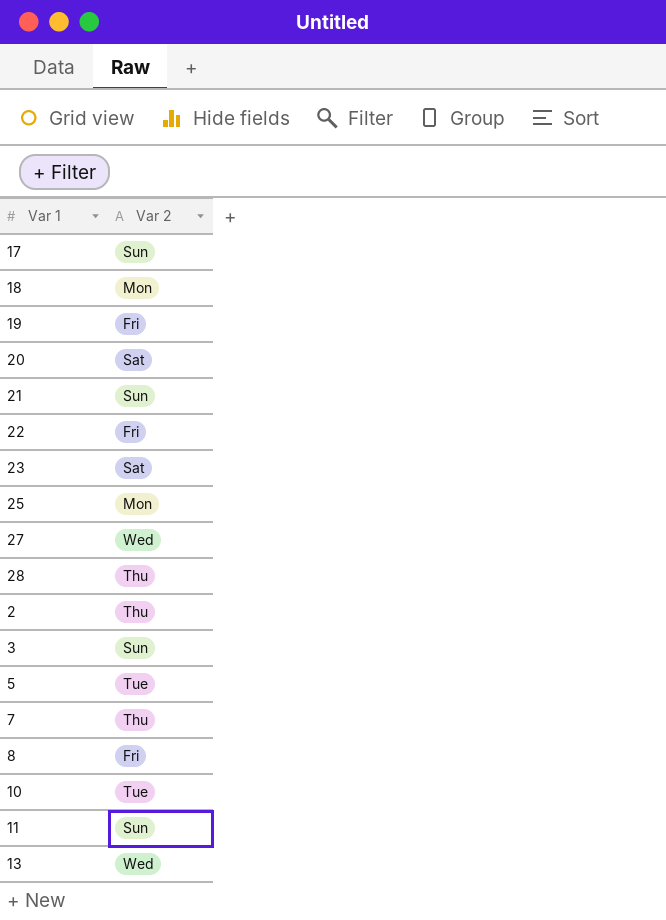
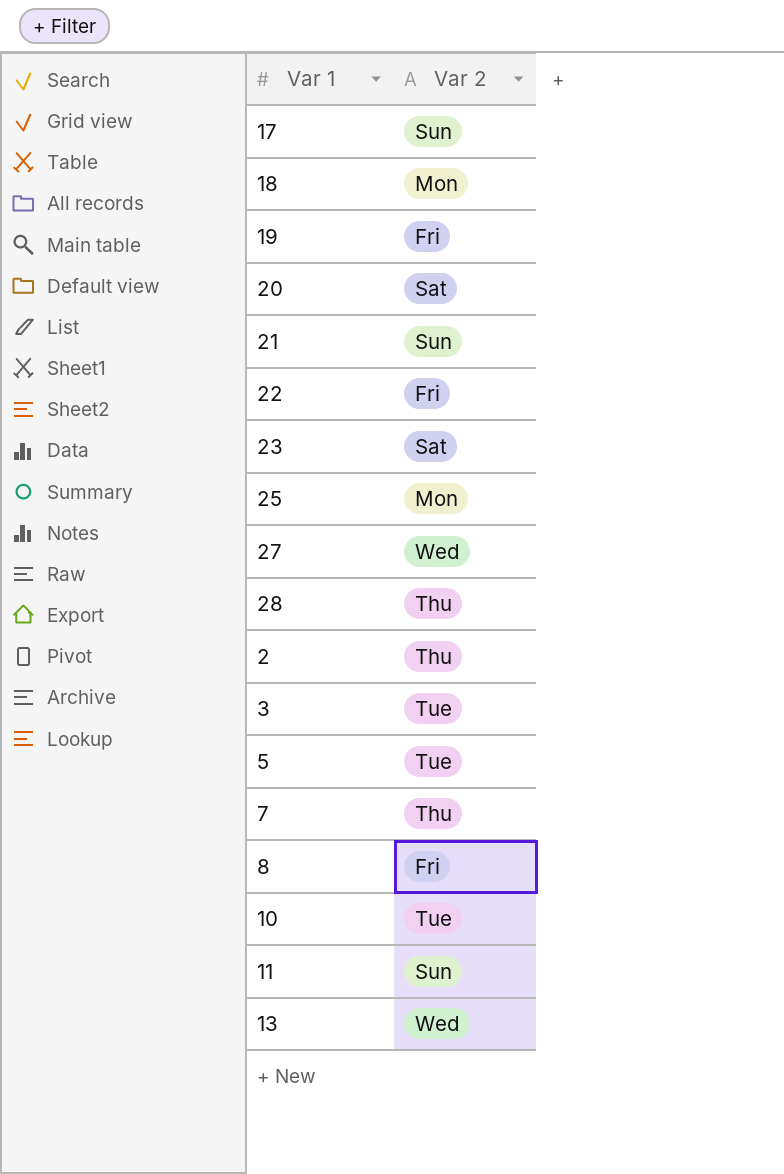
3 | Var 2: Sun -> Tue

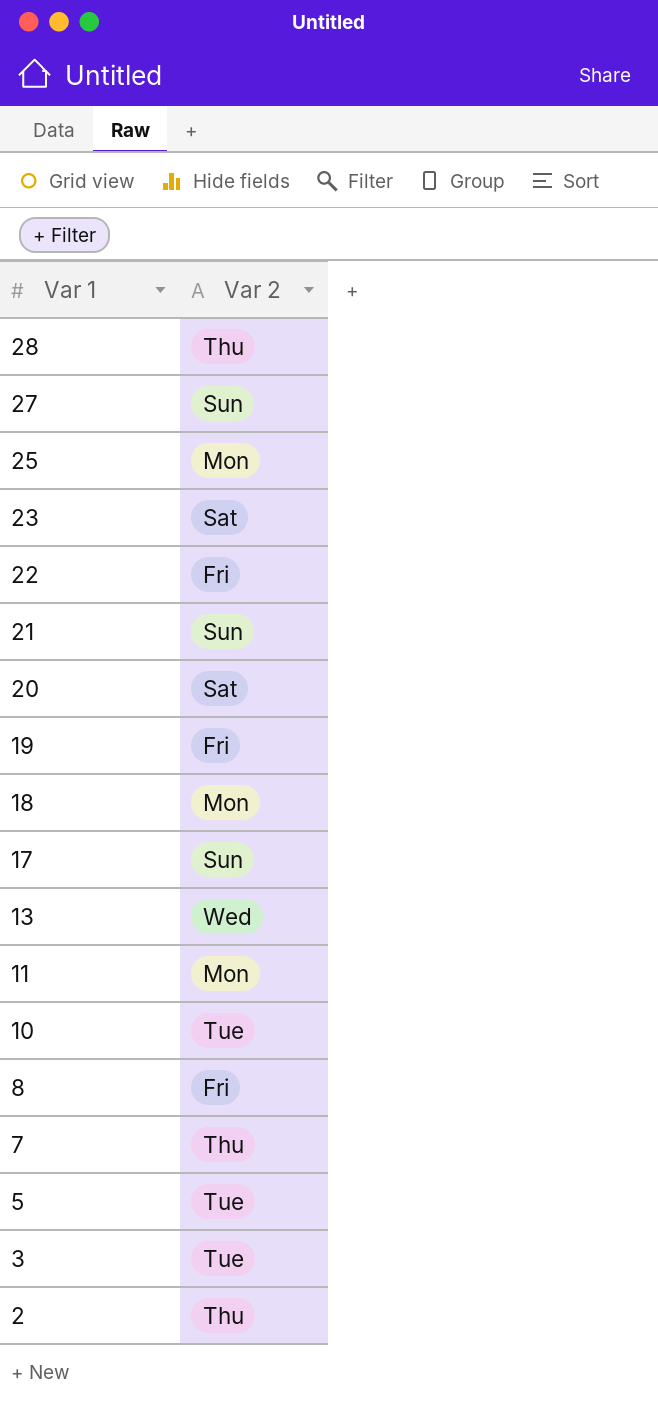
row order: none -> Var 1 descending
27 | Var 2: Wed -> Sun
11 | Var 2: Sun -> Mon

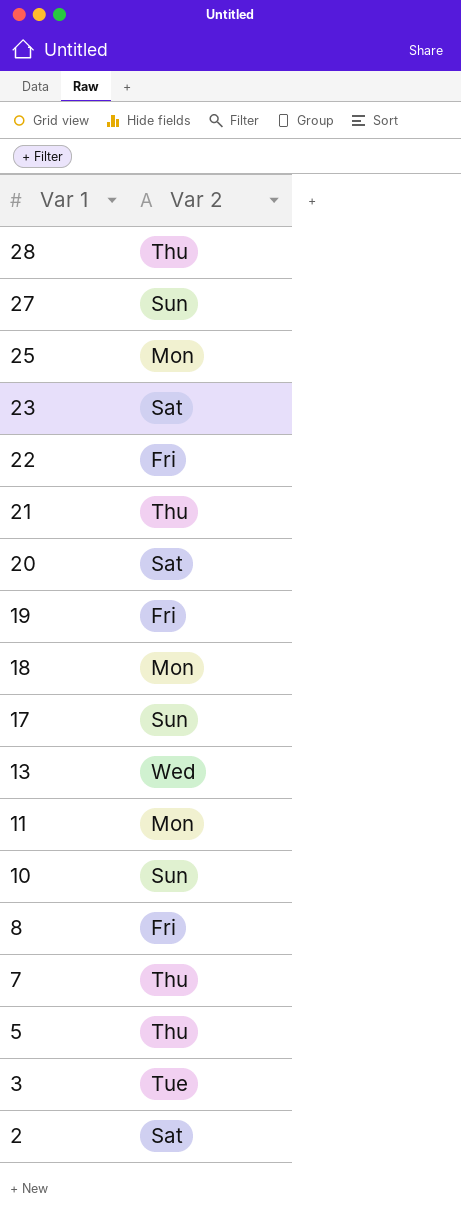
21 | Var 2: Sun -> Thu
10 | Var 2: Tue -> Sun
5 | Var 2: Tue -> Thu
2 | Var 2: Thu -> Sat

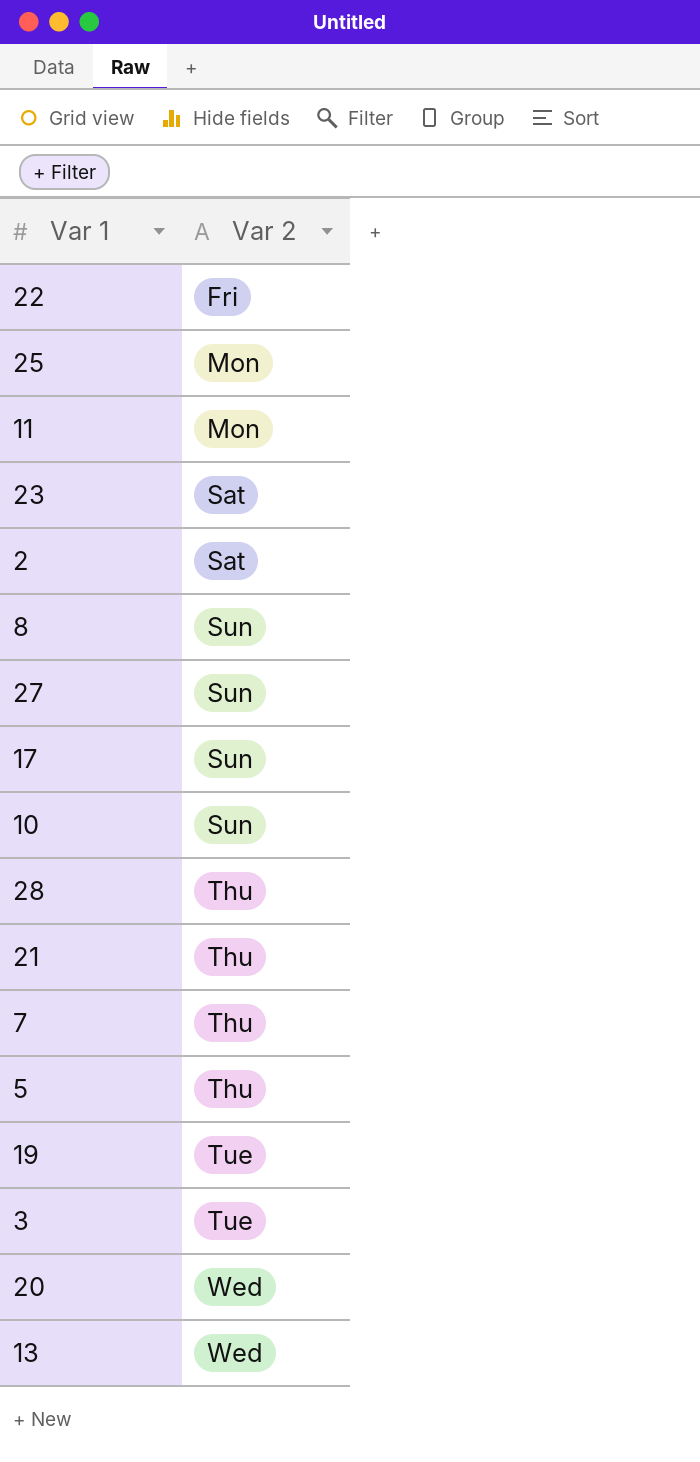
row order: Var 1 descending -> Var 2 ascending
row 18: Mon -> none
8 | Var 2: Fri -> Sun
19 | Var 2: Fri -> Tue
20 | Var 2: Sat -> Wed

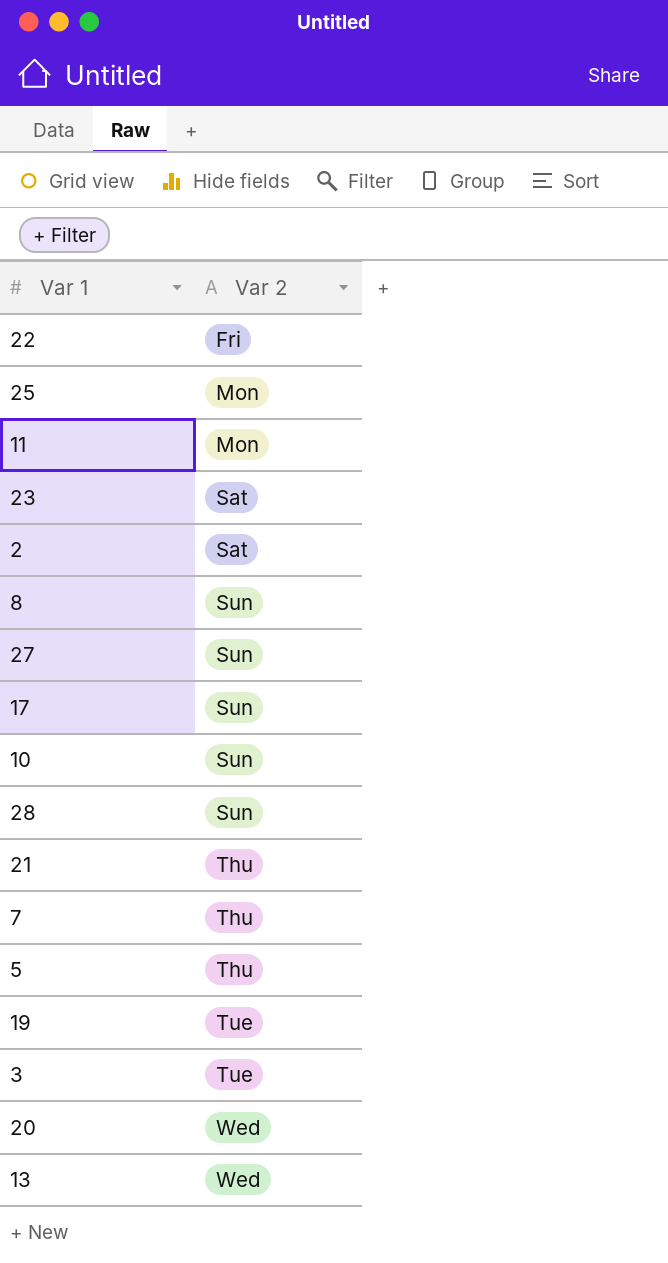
28 | Var 2: Thu -> Sun

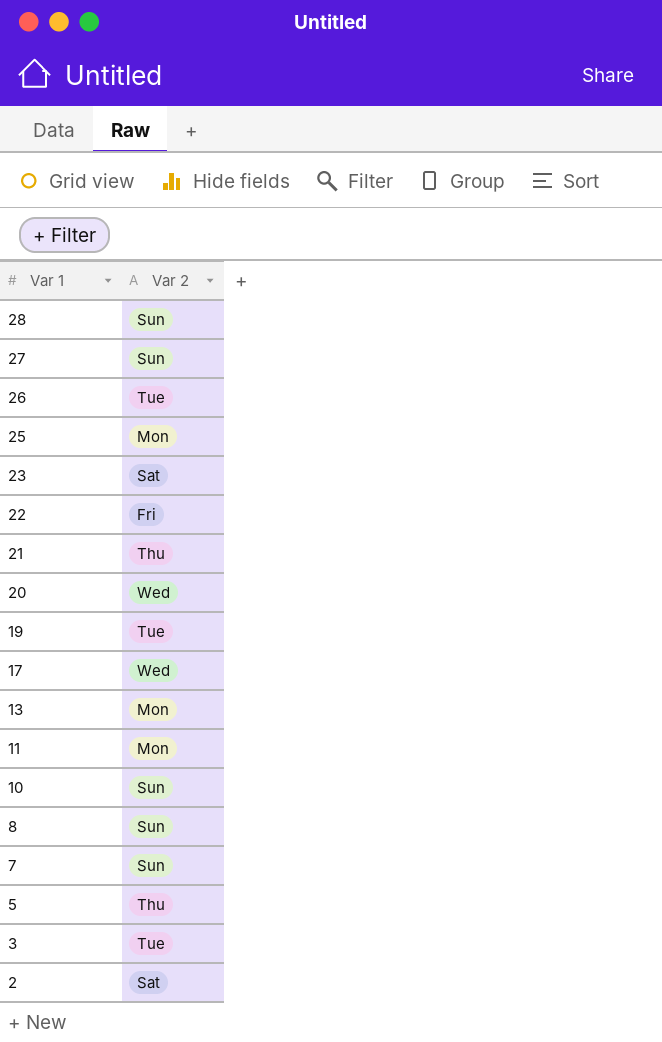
row order: Var 2 ascending -> Var 1 descending
row 26: none -> Tue
17 | Var 2: Sun -> Wed
13 | Var 2: Wed -> Mon
7 | Var 2: Thu -> Sun

